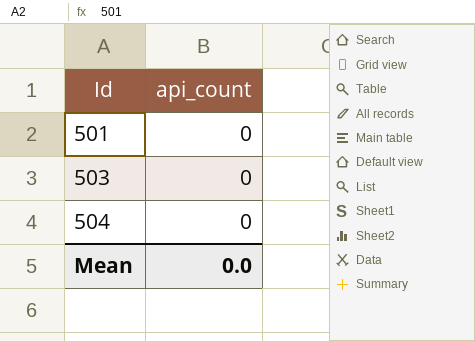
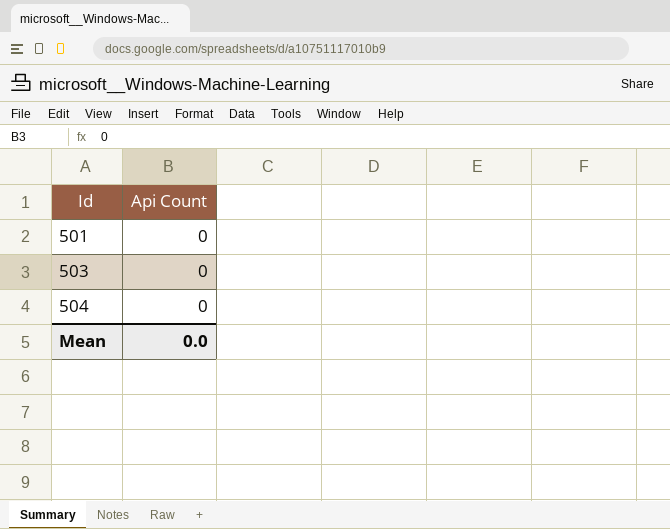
column name: api_count -> Api Count

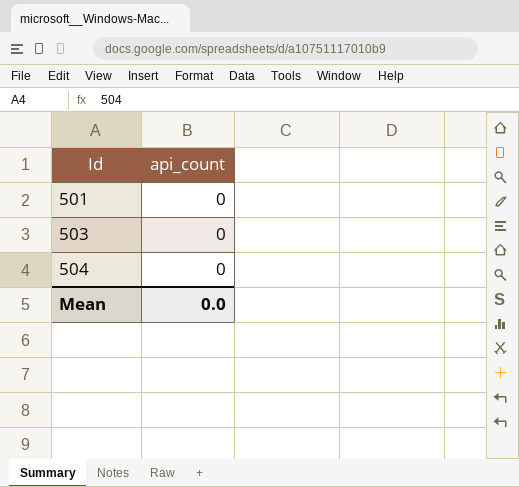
column name: Api Count -> api_count

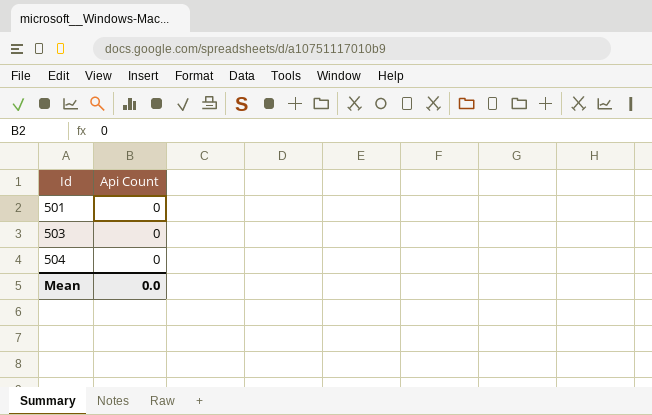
column name: api_count -> Api Count

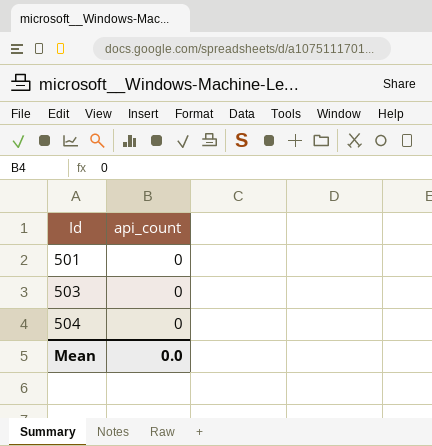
column name: Api Count -> api_count

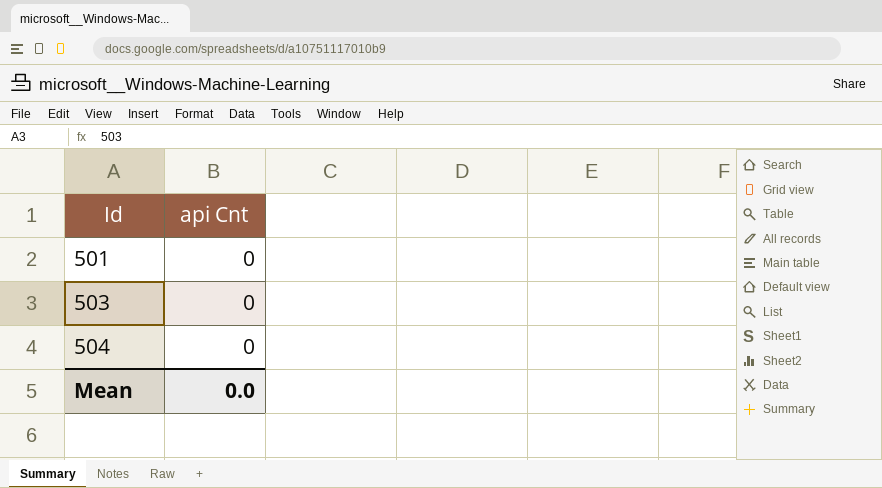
column name: api_count -> api Cnt

